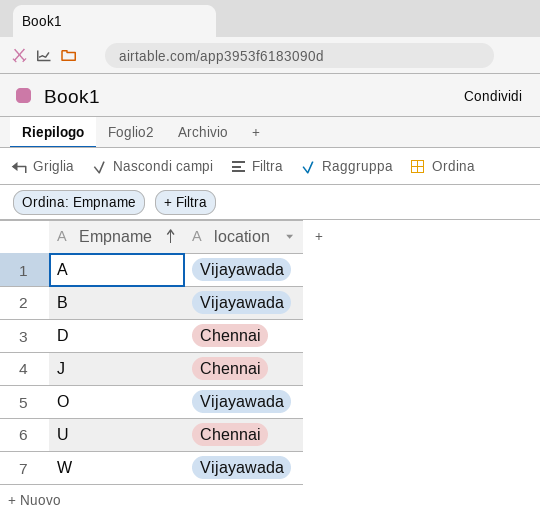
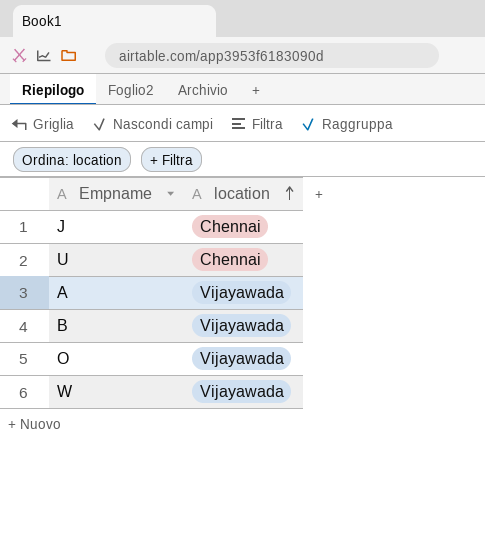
row order: Empname ascending -> location ascending
row D: Chennai -> none

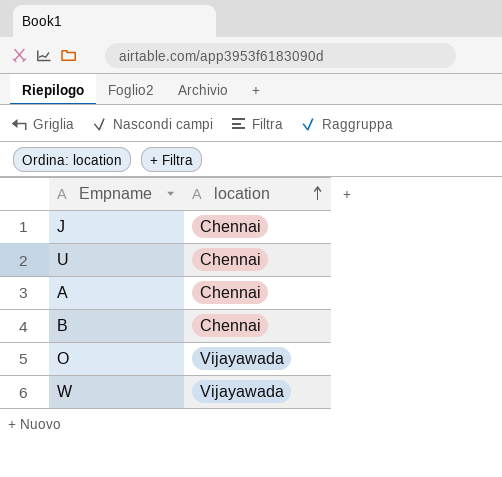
A | location: Vijayawada -> Chennai
B | location: Vijayawada -> Chennai

